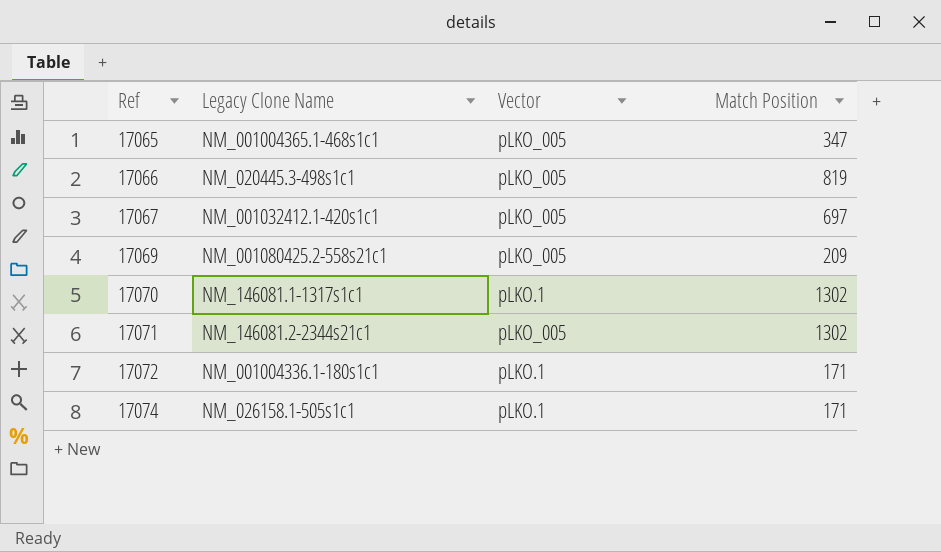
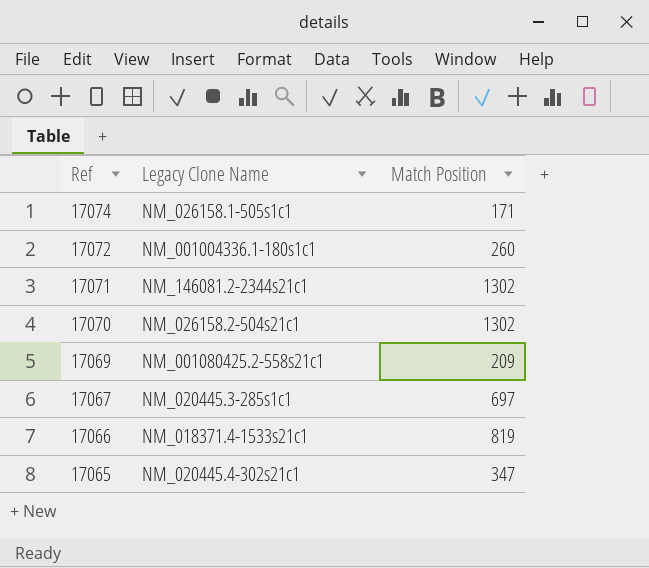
row order: Ref ascending -> Ref descending
column Vector | position: 3 -> none
17072 | Match Position: 171 -> 260
17070 | Legacy Clone Name: NM_146081.1-1317s1c1 -> NM_026158.2-504s21c1
17067 | Legacy Clone Name: NM_001032412.1-420s1c1 -> NM_020445.3-285s1c1
17066 | Legacy Clone Name: NM_020445.3-498s1c1 -> NM_018371.4-1533s21c1
17065 | Legacy Clone Name: NM_001004365.1-468s1c1 -> NM_020445.4-302s21c1

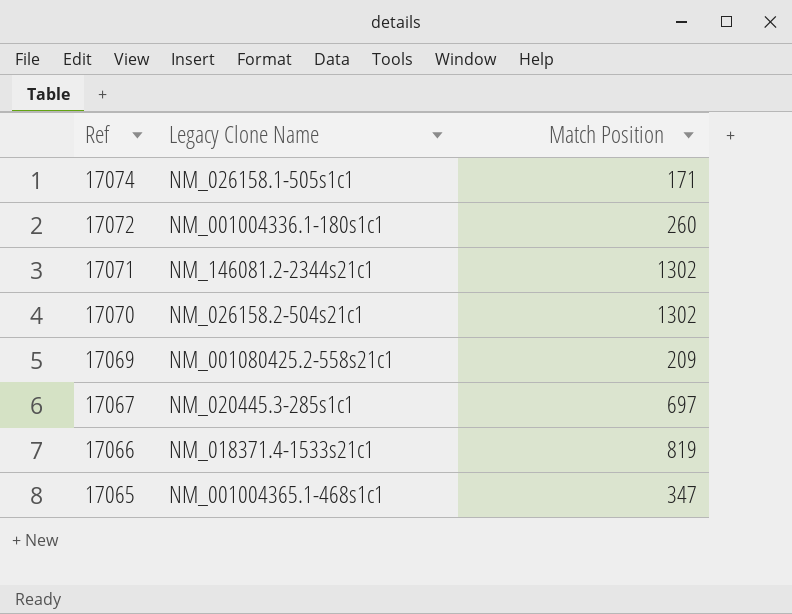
17065 | Legacy Clone Name: NM_020445.4-302s21c1 -> NM_001004365.1-468s1c1

